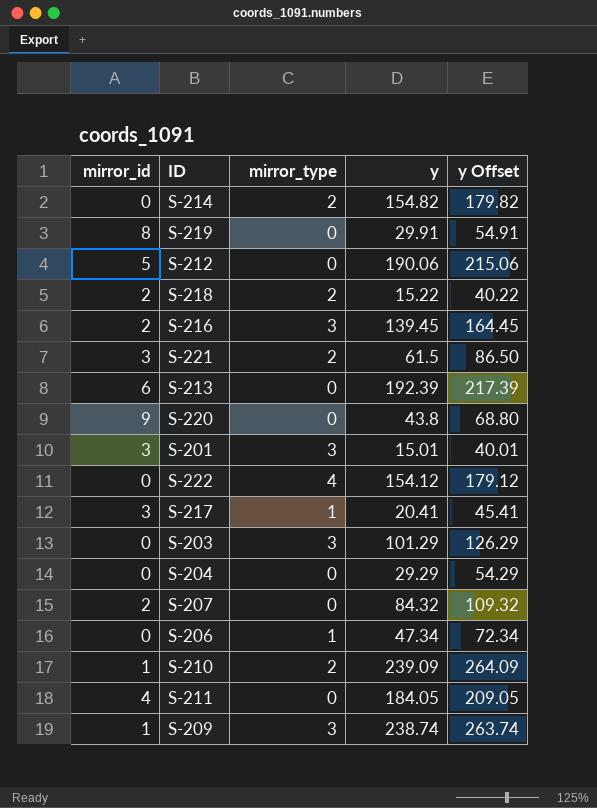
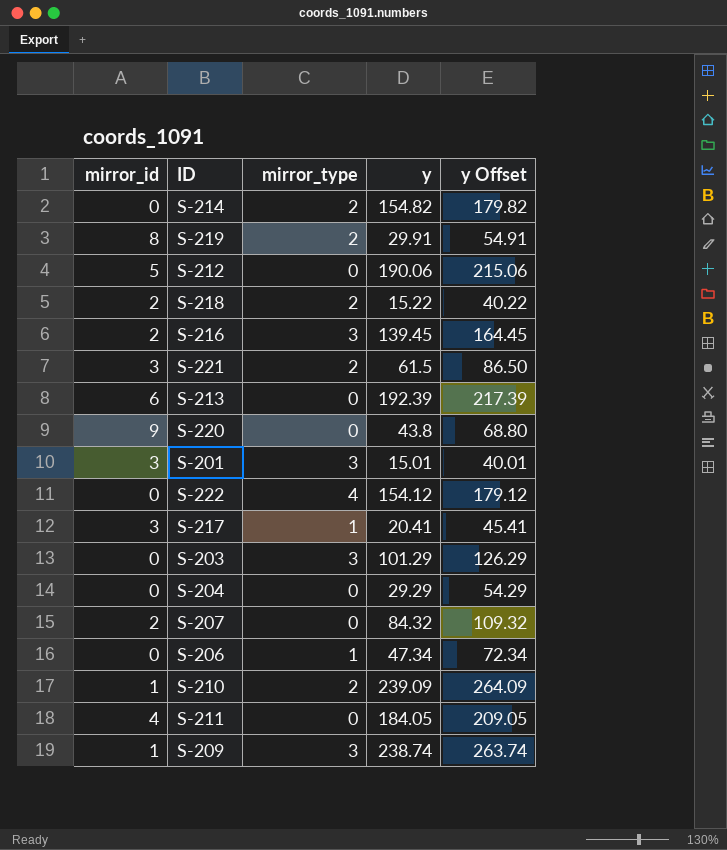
S-219 | mirror_type: 0 -> 2

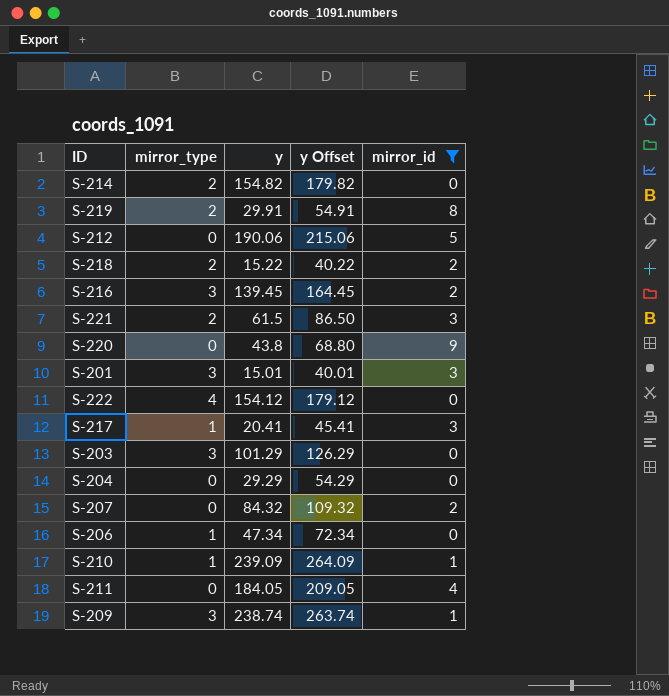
filter: none -> mirror_id != 6
column mirror_id | position: 1 -> 5
S-210 | mirror_type: 2 -> 1

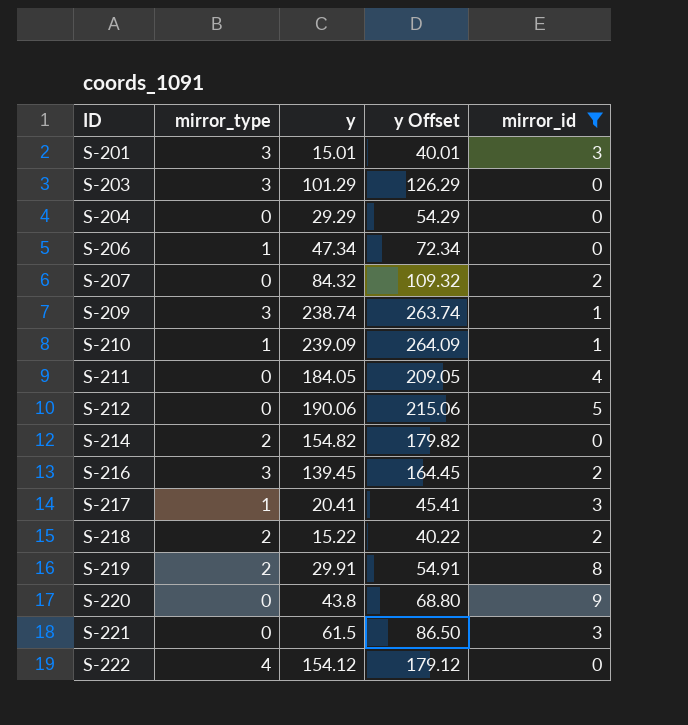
row order: none -> ID ascending
S-221 | mirror_type: 2 -> 0

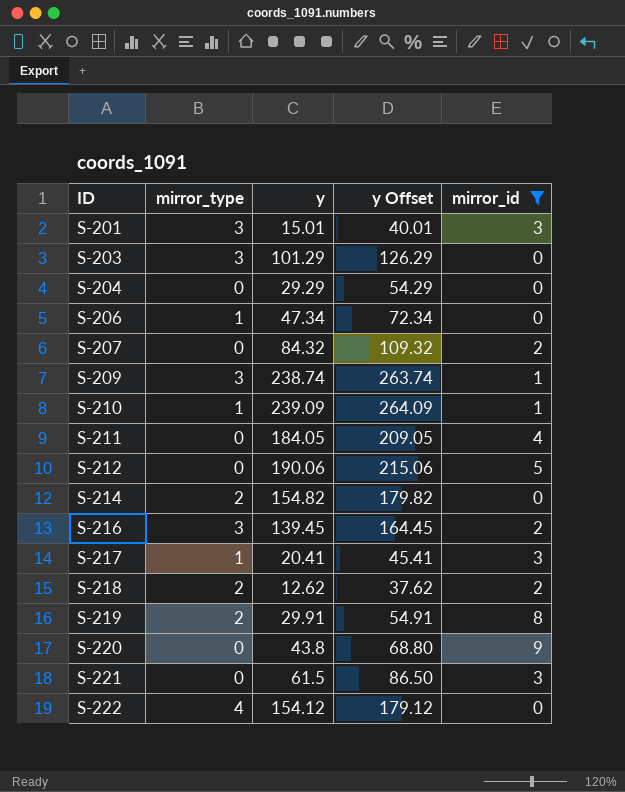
S-218 | y: 15.22 -> 12.62
S-218 | y Offset: 40.22 -> 37.62

